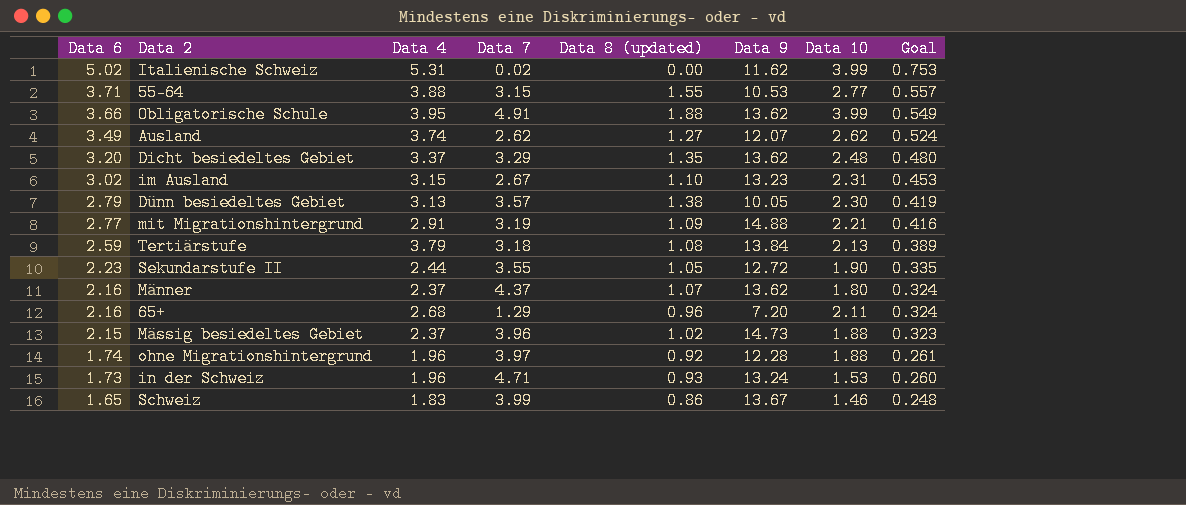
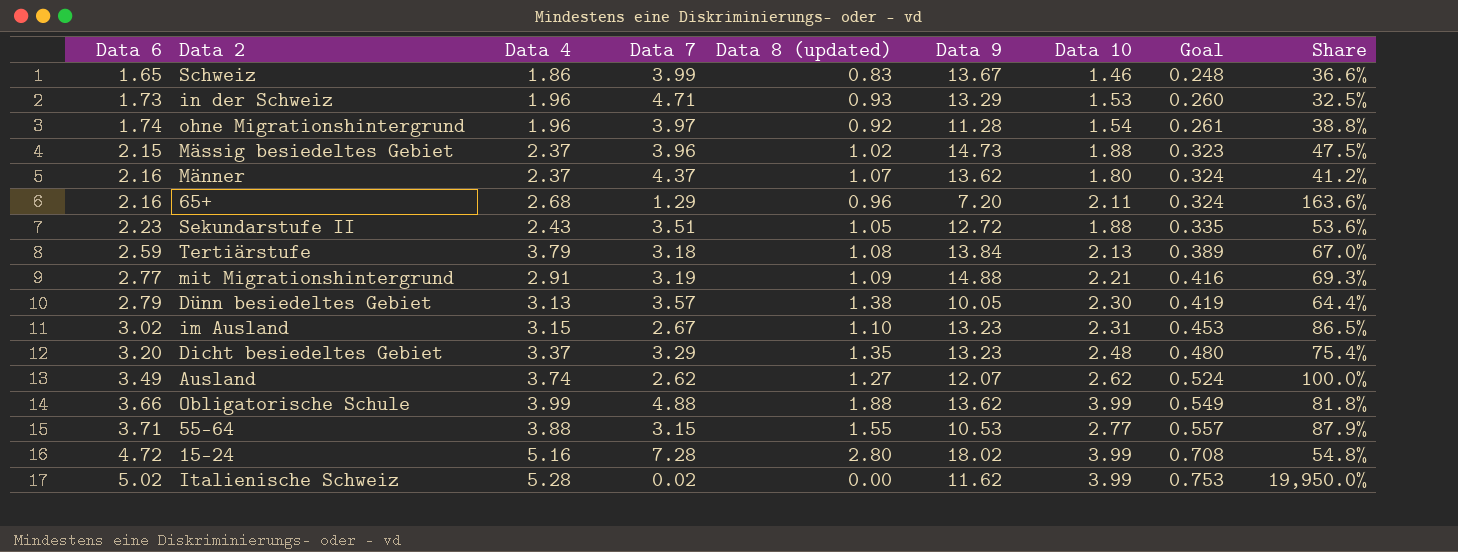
row order: Data 6 descending -> Data 6 ascending
column Share | formula: none -> [Data 10] / [Data 7]
Schweiz | Data 4: 1.83 -> 1.86
Schweiz | Data 8 (updated): 0.86 -> 0.83
in der Schweiz | Data 9: 13.24 -> 13.29
ohne Migrationshintergrund | Data 9: 12.28 -> 11.28
ohne Migrationshintergrund | Data 10: 1.88 -> 1.54
Sekundarstufe II | Data 4: 2.44 -> 2.43
Sekundarstufe II | Data 7: 3.55 -> 3.51
Sekundarstufe II | Data 10: 1.90 -> 1.88
Dicht besiedeltes Gebiet | Data 9: 13.62 -> 13.23
Obligatorische Schule | Data 4: 3.95 -> 3.99
Obligatorische Schule | Data 7: 4.91 -> 4.88
row 15-24: none -> 4.72 | 5.16 | 7.28 | 2.80 | 18.02 | 3.99 | 0.708 | 54.8%
Italienische Schweiz | Data 4: 5.31 -> 5.28

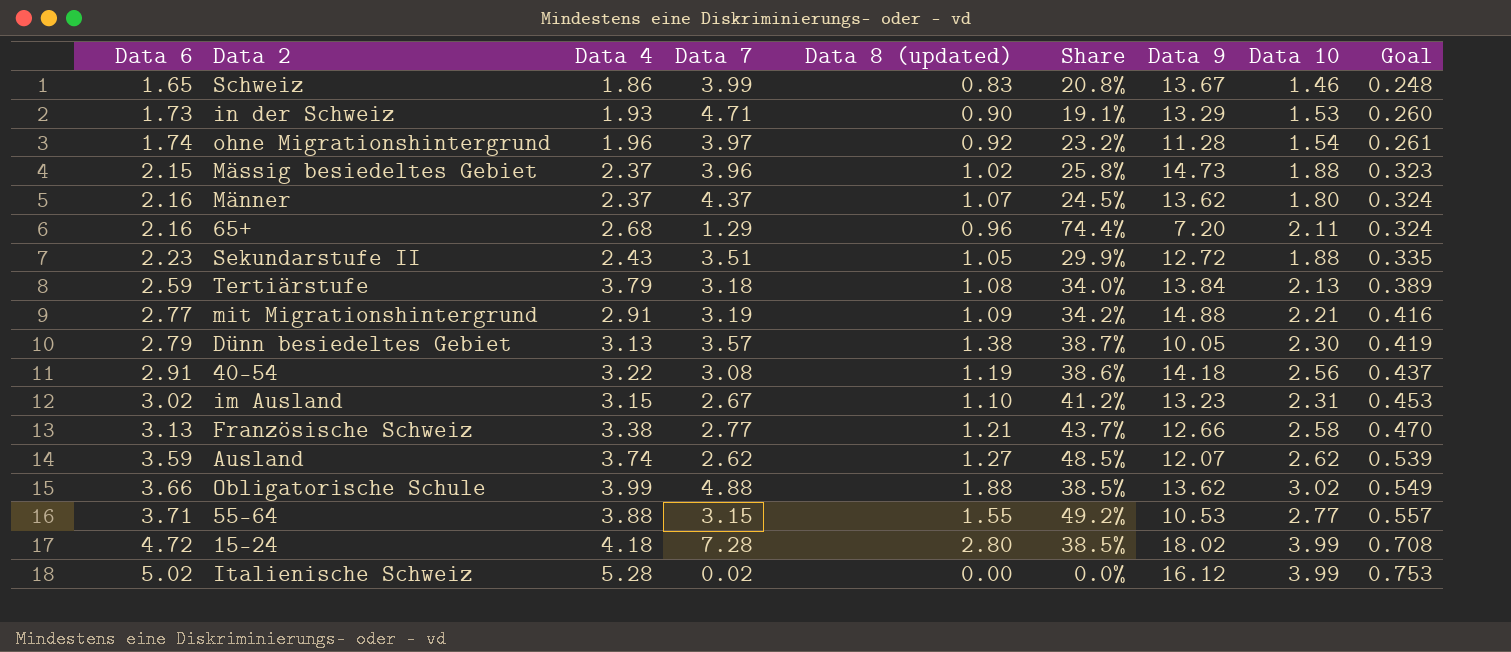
column Share | formula: [Data 10] / [Data 7] -> [Data 8 (updated)] / [Data 7]
column Share | position: 9 -> 6
row Dicht besiedeltes Gebiet: 3.20 | 3.37 | 3.29 | 1.35 | 13.23 | 2.48 | 0.480 | 75.4% -> none
in der Schweiz | Data 4: 1.96 -> 1.93
in der Schweiz | Data 8 (updated): 0.93 -> 0.90
row 40-54: none -> 2.91 | 3.22 | 3.08 | 1.19 | 38.6% | 14.18 | 2.56 | 0.437
row Französische Schweiz: none -> 3.13 | 3.38 | 2.77 | 1.21 | 43.7% | 12.66 | 2.58 | 0.470
Ausland | Data 6: 3.49 -> 3.59
Ausland | Goal: 0.524 -> 0.539
Obligatorische Schule | Data 10: 3.99 -> 3.02
15-24 | Data 4: 5.16 -> 4.18
Italienische Schweiz | Data 9: 11.62 -> 16.12

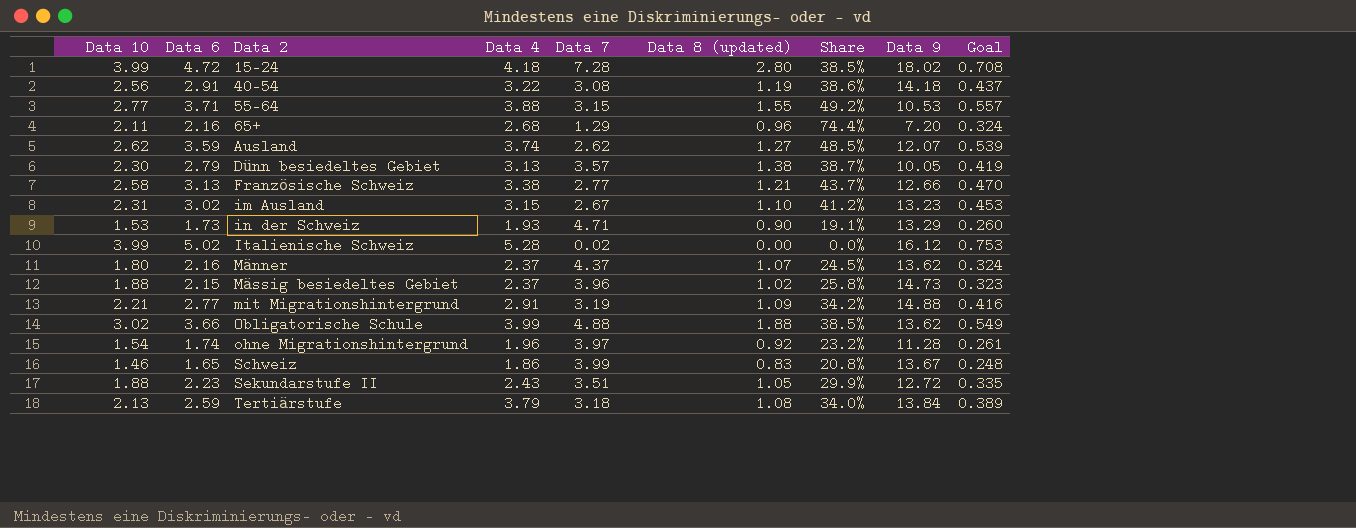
row order: Data 6 ascending -> Data 2 ascending
column Data 10 | position: 8 -> 1

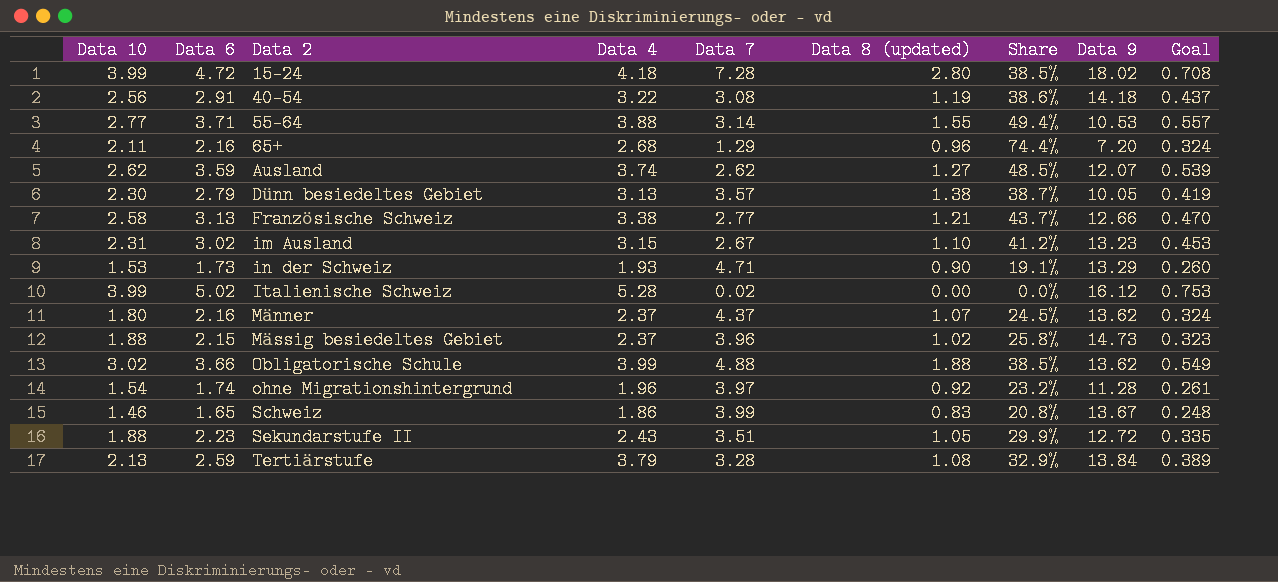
row mit Migrationshintergrund: 2.21 | 2.77 | 2.91 | 3.19 | 1.09 | 34.2% | 14.88 | 0.416 -> none
55-64 | Data 7: 3.15 -> 3.14
55-64 | Share: 49.2% -> 49.4%
Tertiärstufe | Data 7: 3.18 -> 3.28
Tertiärstufe | Share: 34.0% -> 32.9%

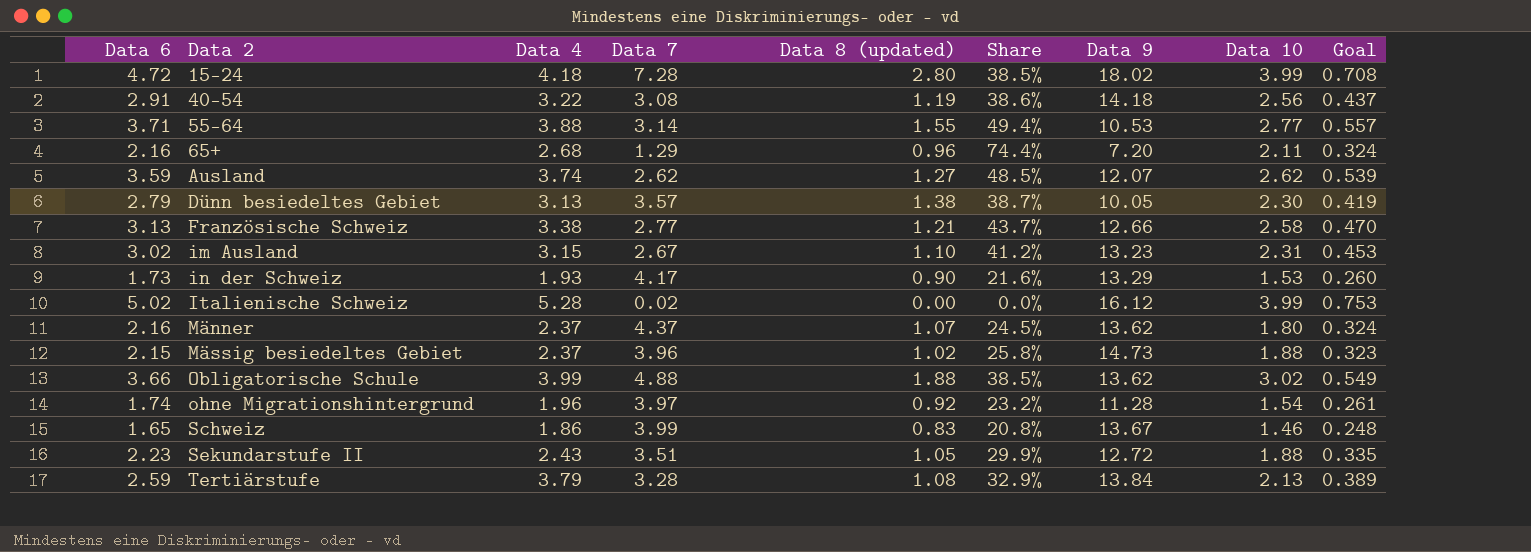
column Data 10 | position: 1 -> 8
in der Schweiz | Data 7: 4.71 -> 4.17
in der Schweiz | Share: 19.1% -> 21.6%

